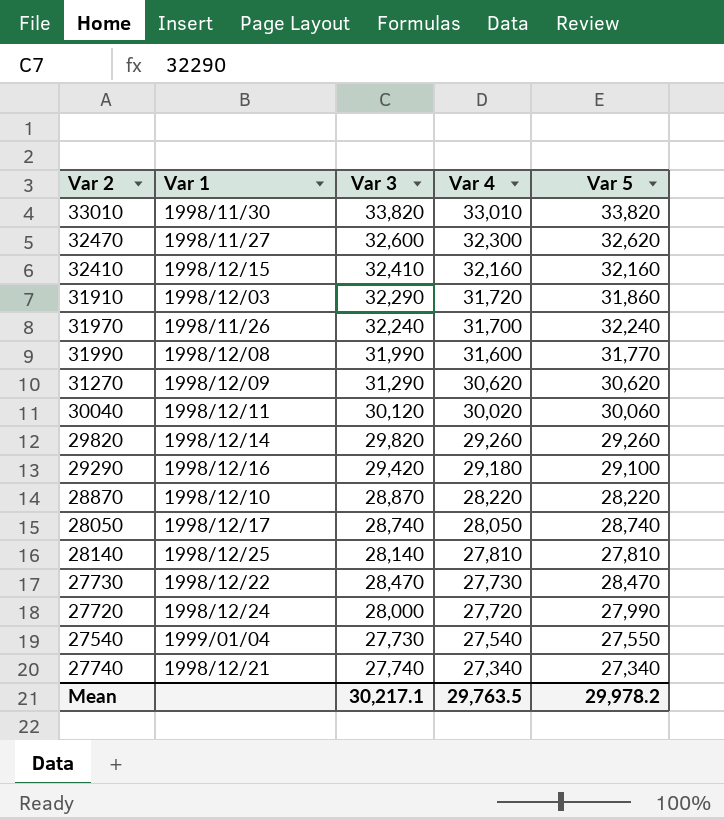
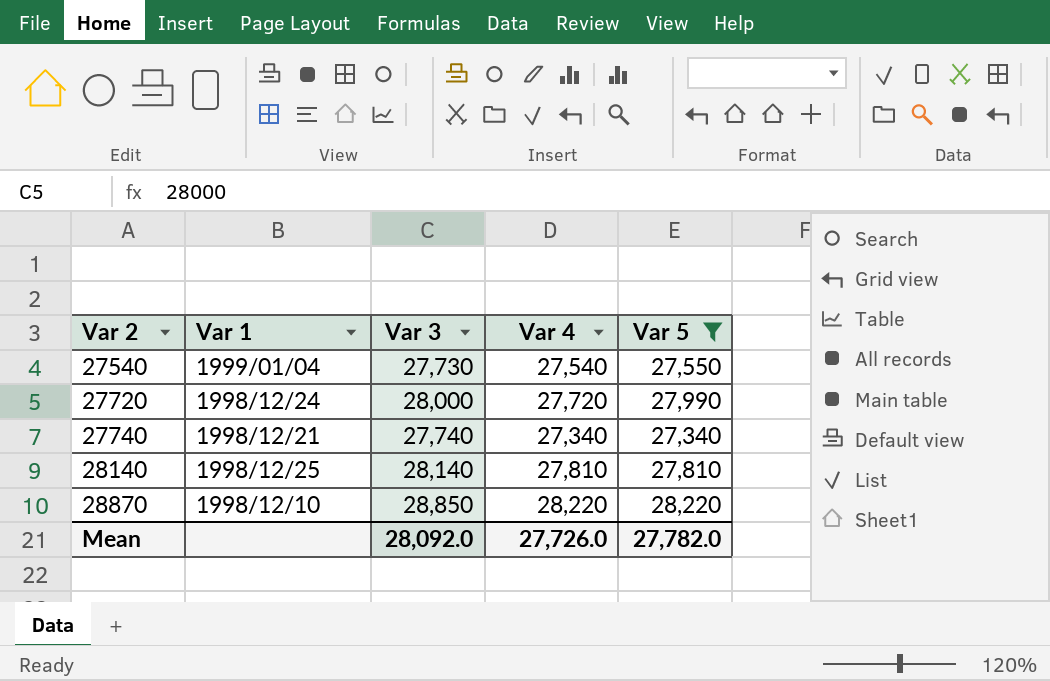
filter: none -> Var 5 <= 28,220
row order: Var 4 descending -> Var 2 ascending
28870 | Var 3: 28,870 -> 28,850
Mean | Var 3: 30,217.1 -> 28,092.0
Mean | Var 4: 29,763.5 -> 27,726.0
Mean | Var 5: 29,978.2 -> 27,782.0

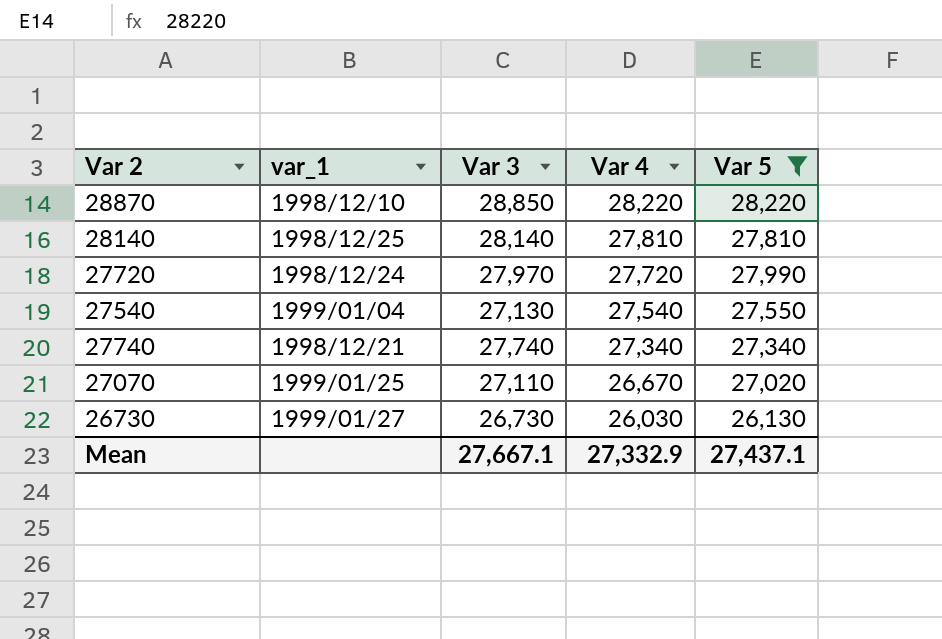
row order: Var 2 ascending -> Var 4 descending
column name: Var 1 -> var_1
27720 | Var 3: 28,000 -> 27,970
27540 | Var 3: 27,730 -> 27,130
row 27070: none -> 1999/01/25 | 27,110 | 26,670 | 27,020
row 26730: none -> 1999/01/27 | 26,730 | 26,030 | 26,130
Mean | Var 3: 28,092.0 -> 27,667.1
Mean | Var 4: 27,726.0 -> 27,332.9
Mean | Var 5: 27,782.0 -> 27,437.1

